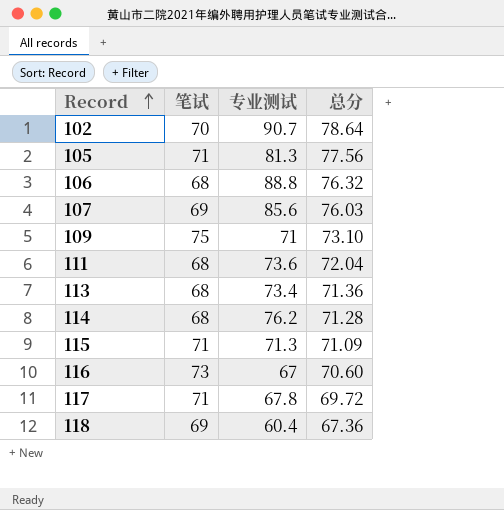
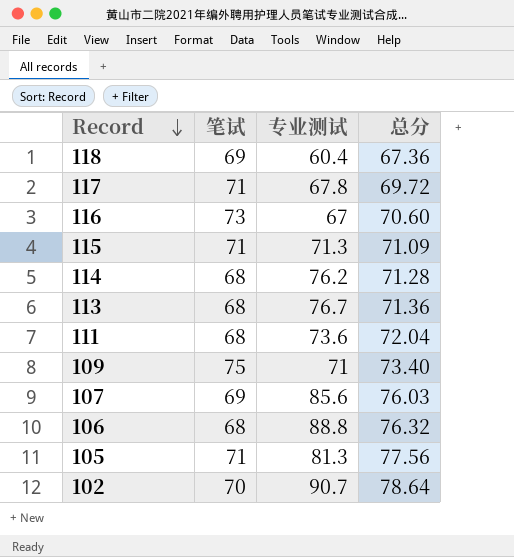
row order: Record ascending -> Record descending
113 | 专业测试: 73.4 -> 76.7
109 | 总分: 73.10 -> 73.40

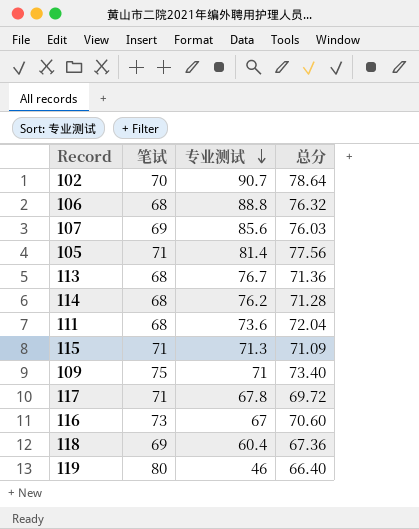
row order: Record descending -> 专业测试 descending
105 | 专业测试: 81.3 -> 81.4
row 119: none -> 80 | 46 | 66.40

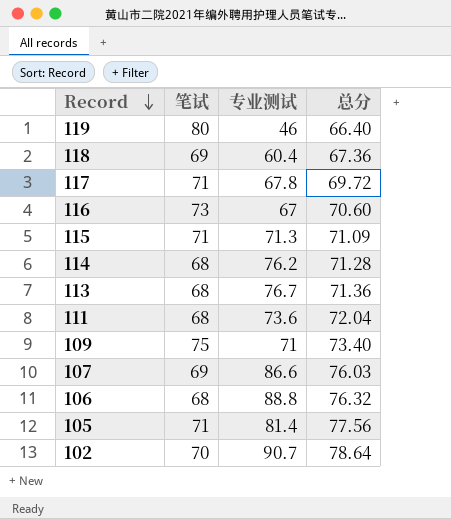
row order: 专业测试 descending -> Record descending
107 | 专业测试: 85.6 -> 86.6

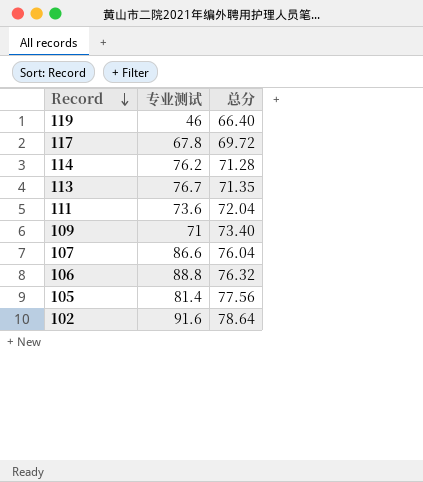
column 笔试 | position: 2 -> none
row 118: 69 | 60.4 | 67.36 -> none
row 116: 73 | 67 | 70.60 -> none
row 115: 71 | 71.3 | 71.09 -> none
113 | 总分: 71.36 -> 71.35
107 | 总分: 76.03 -> 76.04
102 | 专业测试: 90.7 -> 91.6

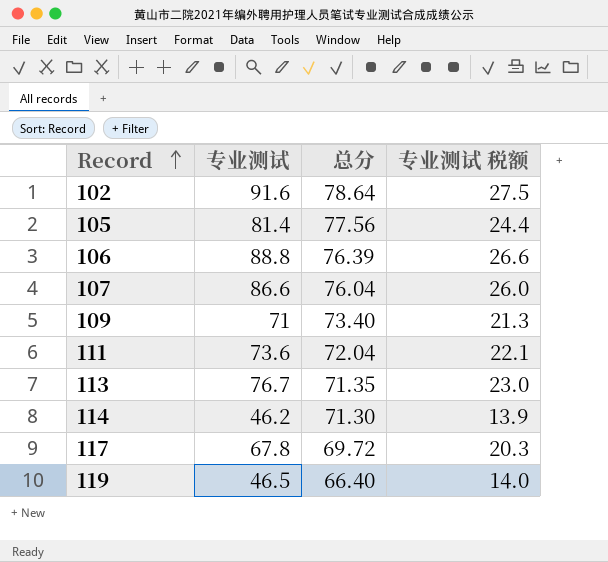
row order: Record descending -> Record ascending
column 专业测试 税额 | formula: none -> [专业测试] * 0.3
106 | 总分: 76.32 -> 76.39
114 | 专业测试: 76.2 -> 46.2
114 | 总分: 71.28 -> 71.30
119 | 专业测试: 46 -> 46.5

